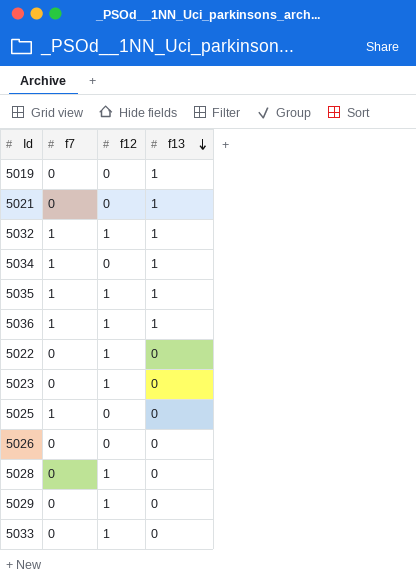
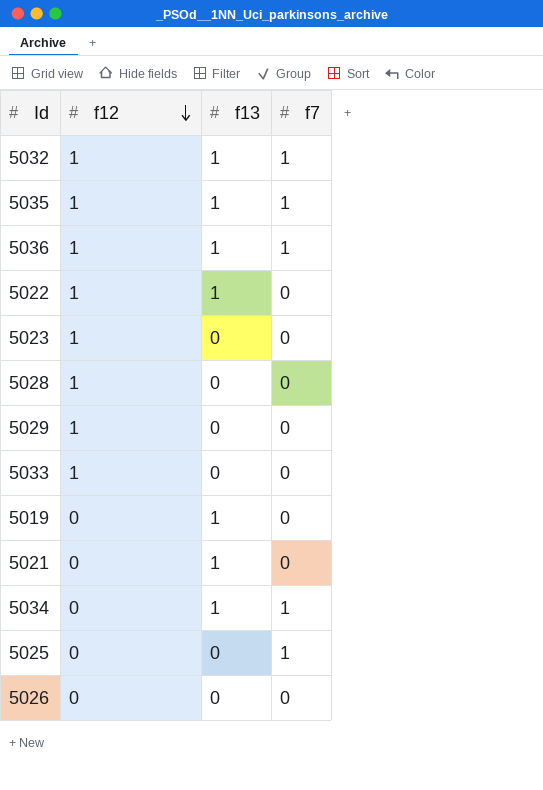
row order: f13 descending -> f12 descending
column f7 | position: 2 -> 4
5022 | f13: 0 -> 1

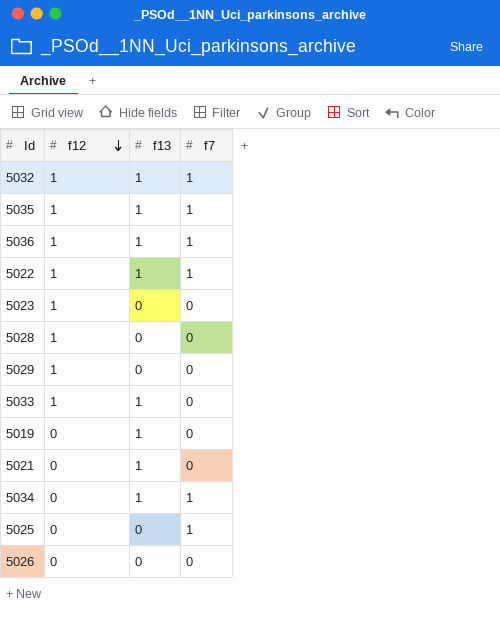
5022 | f7: 0 -> 1
5033 | f13: 0 -> 1

